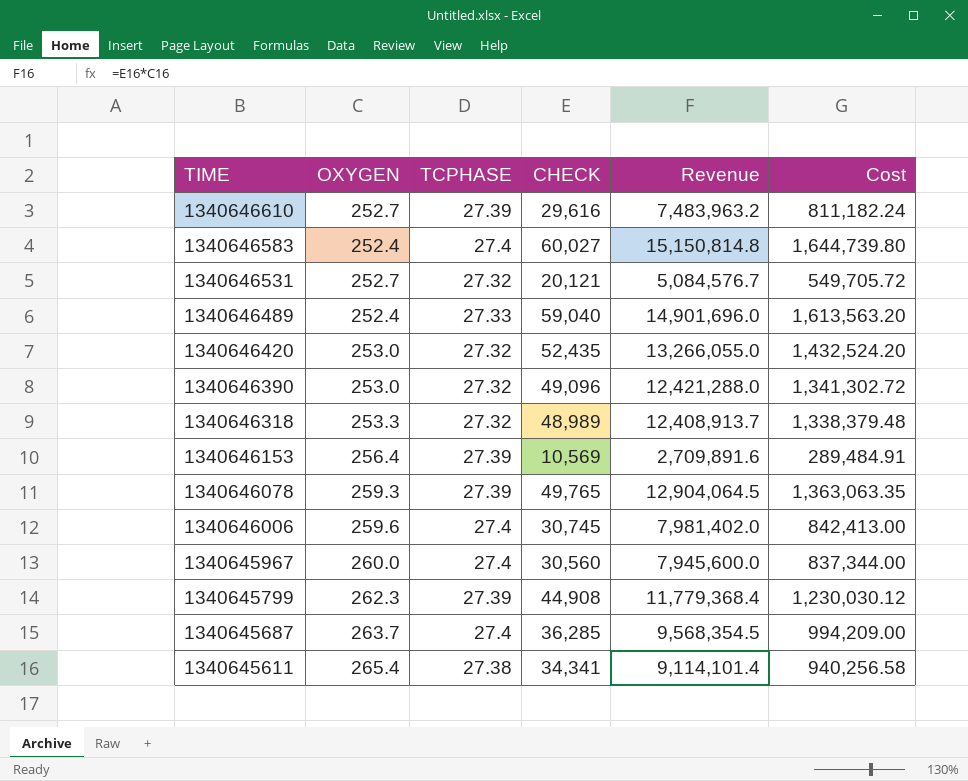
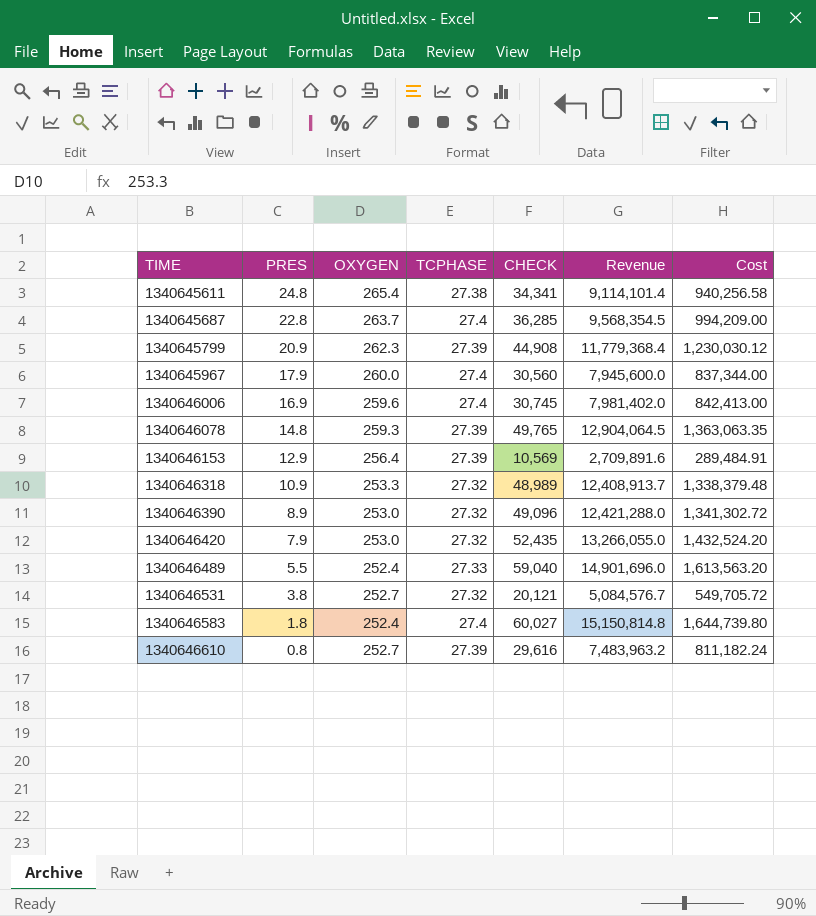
row order: TIME descending -> TIME ascending
column PRES | position: none -> 2

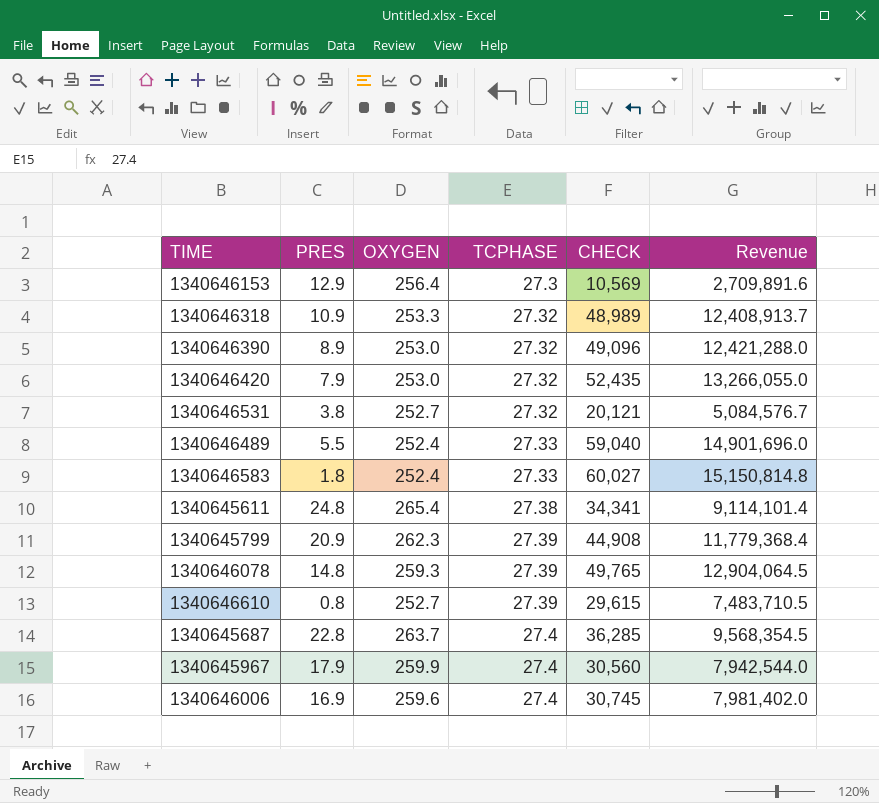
row order: TIME ascending -> TCPHASE ascending
column Cost | formula: [TCPHASE] * [CHECK] -> none
1340646153 | TCPHASE: 27.39 -> 27.3
1340646583 | TCPHASE: 27.4 -> 27.33
1340646610 | CHECK: 29,616 -> 29,615
1340646610 | Revenue: 7,483,963.2 -> 7,483,710.5
1340645967 | OXYGEN: 260.0 -> 259.9
1340645967 | Revenue: 7,945,600.0 -> 7,942,544.0

